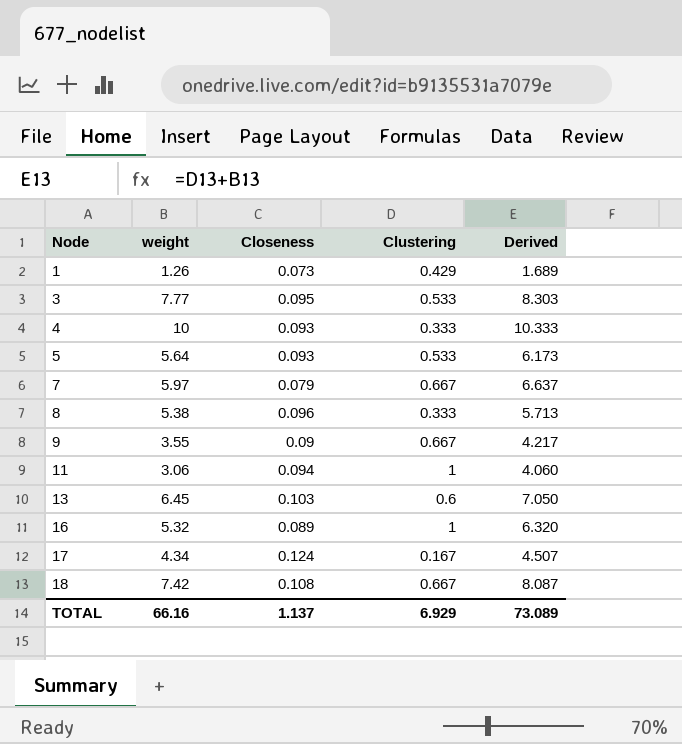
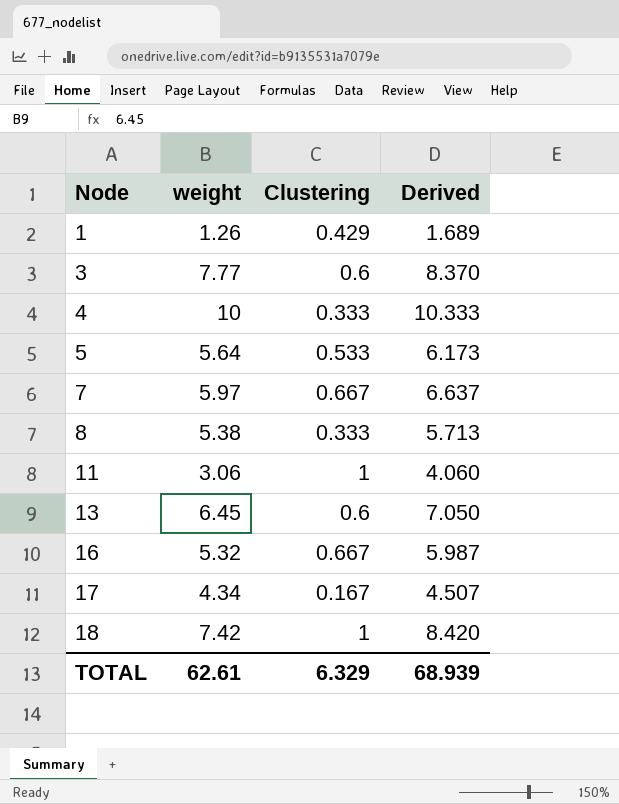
column Closeness | position: 3 -> none
row 9: 3.55 | 0.09 | 0.667 | 4.217 -> none
3 | Clustering: 0.533 -> 0.6
3 | Derived: 8.303 -> 8.370
16 | Clustering: 1 -> 0.667
16 | Derived: 6.320 -> 5.987
18 | Clustering: 0.667 -> 1
18 | Derived: 8.087 -> 8.420
TOTAL | weight: 66.16 -> 62.61
TOTAL | Clustering: 6.929 -> 6.329
TOTAL | Derived: 73.089 -> 68.939

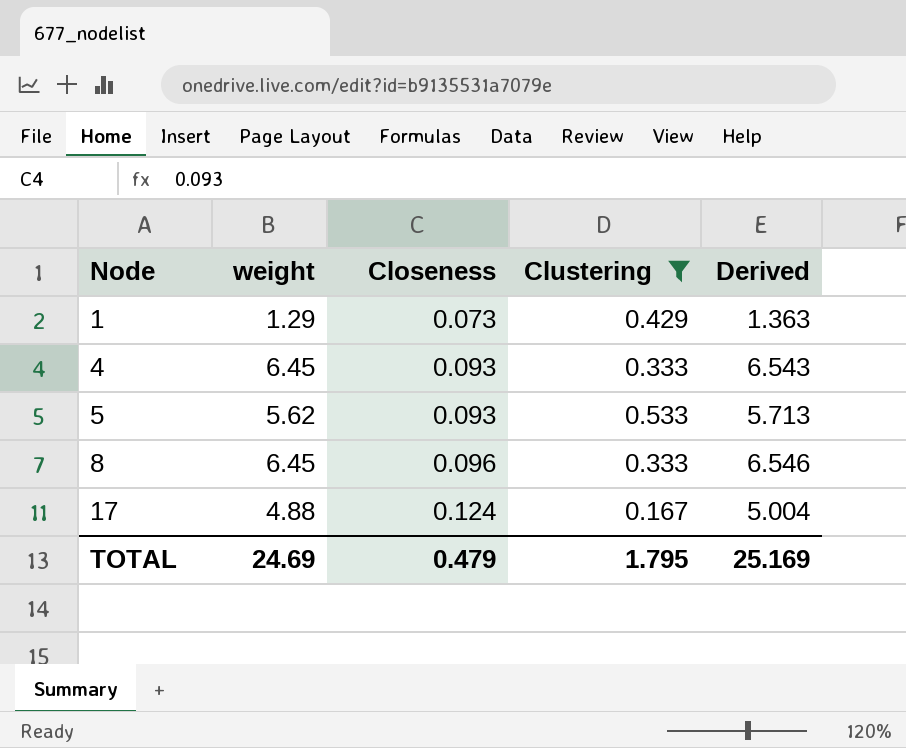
filter: none -> Clustering <= 0.533
column Closeness | position: none -> 3
column Derived | formula: [weight] + [Clustering] -> [weight] + [Closeness]
1 | weight: 1.26 -> 1.29
4 | weight: 10 -> 6.45
5 | weight: 5.64 -> 5.62
8 | weight: 5.38 -> 6.45
17 | weight: 4.34 -> 4.88
TOTAL | weight: 62.61 -> 24.69
TOTAL | Clustering: 6.329 -> 1.795
TOTAL | Derived: 68.939 -> 25.169

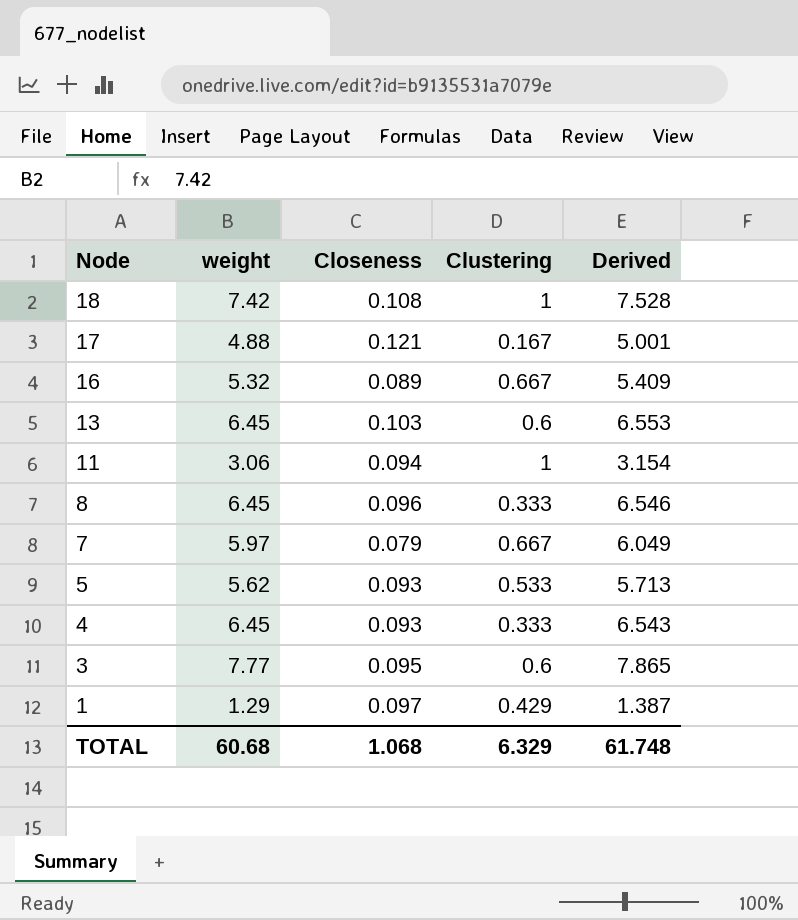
filter: Clustering <= 0.533 -> none
row order: Node ascending -> Node descending
17 | Closeness: 0.124 -> 0.121
17 | Derived: 5.004 -> 5.001
1 | Closeness: 0.073 -> 0.097
1 | Derived: 1.363 -> 1.387
TOTAL | weight: 24.69 -> 60.68
TOTAL | Closeness: 0.479 -> 1.068
TOTAL | Clustering: 1.795 -> 6.329
TOTAL | Derived: 25.169 -> 61.748

